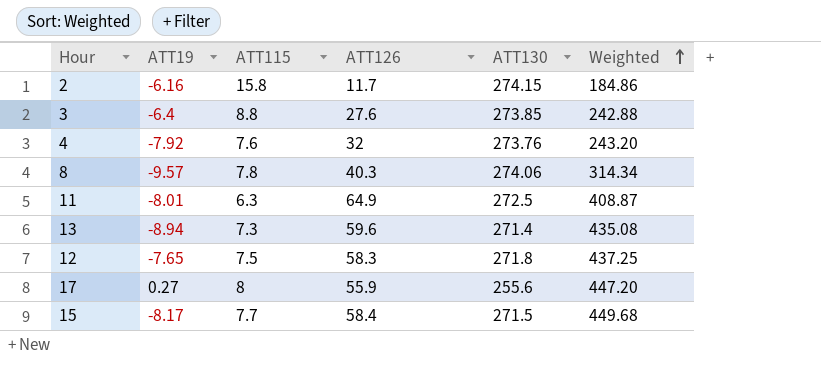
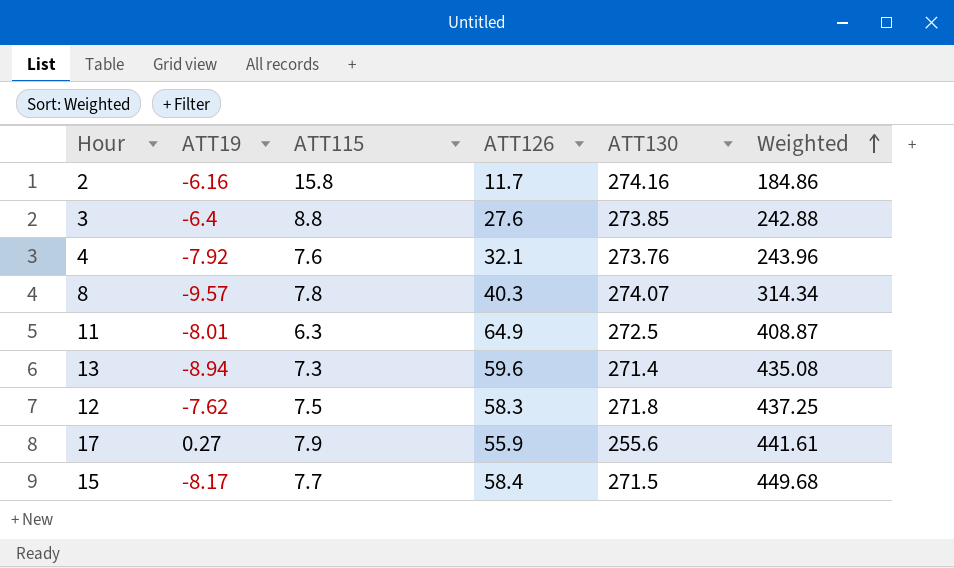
2 | ATT130: 274.15 -> 274.16
4 | ATT126: 32 -> 32.1
4 | Weighted: 243.20 -> 243.96
8 | ATT130: 274.06 -> 274.07
12 | ATT19: -7.65 -> -7.62
17 | ATT115: 8 -> 7.9
17 | Weighted: 447.20 -> 441.61

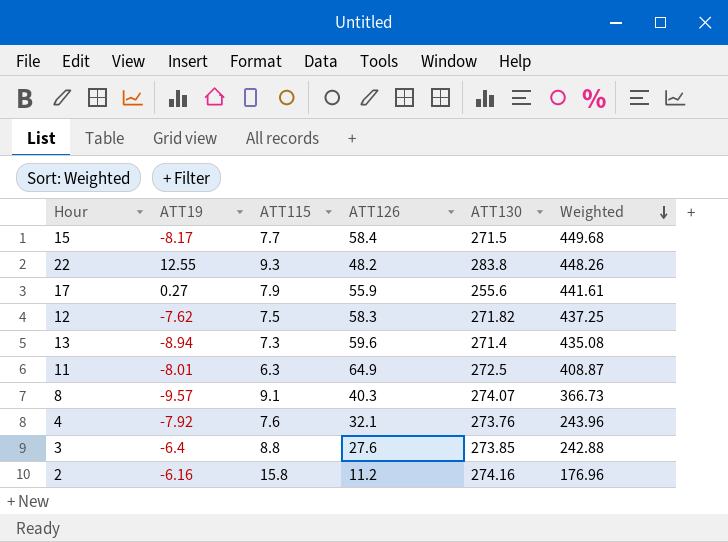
row order: Weighted ascending -> Weighted descending
row 22: none -> 12.55 | 9.3 | 48.2 | 283.8 | 448.26
12 | ATT130: 271.8 -> 271.82
8 | ATT115: 7.8 -> 9.1
8 | Weighted: 314.34 -> 366.73
2 | ATT126: 11.7 -> 11.2
2 | Weighted: 184.86 -> 176.96

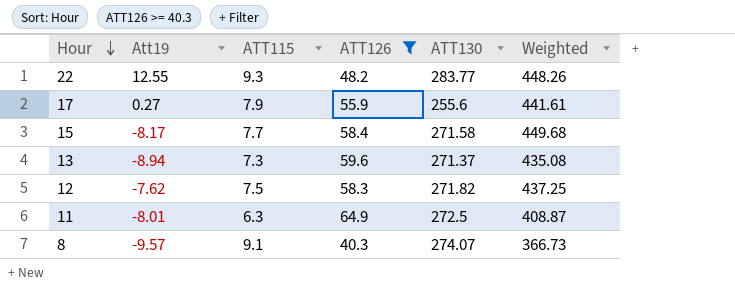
filter: none -> ATT126 >= 40.3
row order: Weighted descending -> Hour descending
column name: ATT19 -> Att19
22 | ATT130: 283.8 -> 283.77
15 | ATT130: 271.5 -> 271.58
13 | ATT130: 271.4 -> 271.37

